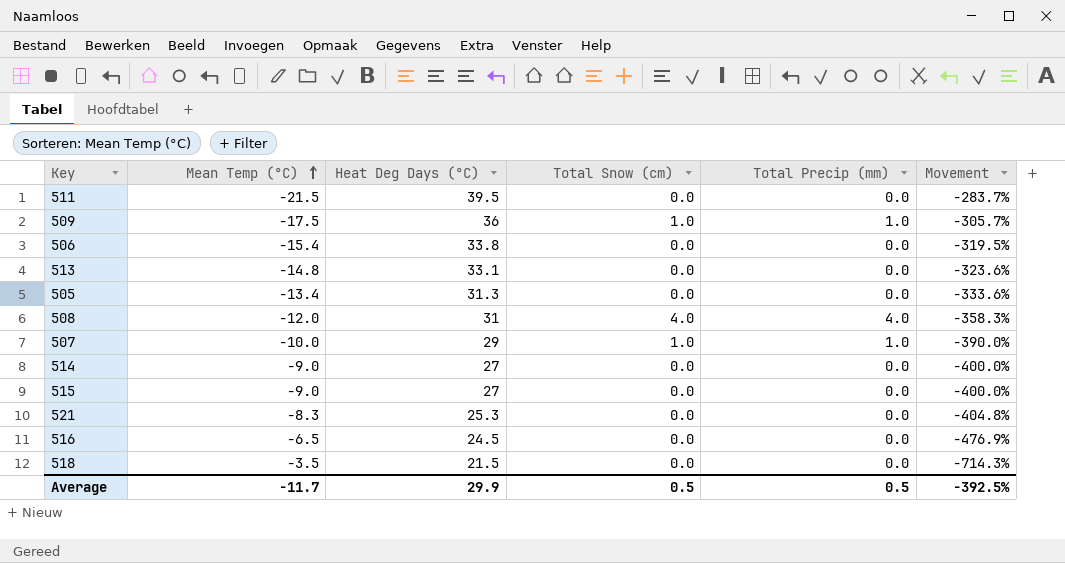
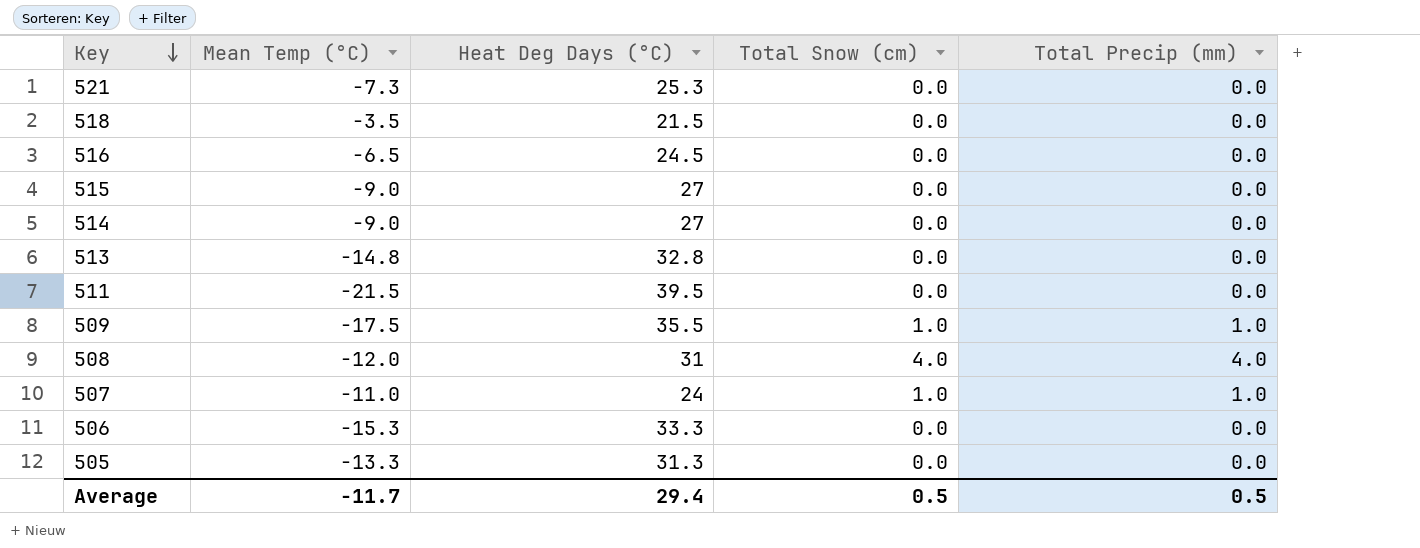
row order: Mean Temp (°C) ascending -> Key descending
column Movement | formula: ([Heat Deg Days (°C)] - [Mean Temp (°C)]) / [Mean Temp (°C)] -> none
521 | Mean Temp (°C): -8.3 -> -7.3
513 | Heat Deg Days (°C): 33.1 -> 32.8
509 | Heat Deg Days (°C): 36 -> 35.5
507 | Mean Temp (°C): -10.0 -> -11.0
507 | Heat Deg Days (°C): 29 -> 24
506 | Mean Temp (°C): -15.4 -> -15.3
506 | Heat Deg Days (°C): 33.8 -> 33.3
505 | Mean Temp (°C): -13.4 -> -13.3
Average | Heat Deg Days (°C): 29.9 -> 29.4

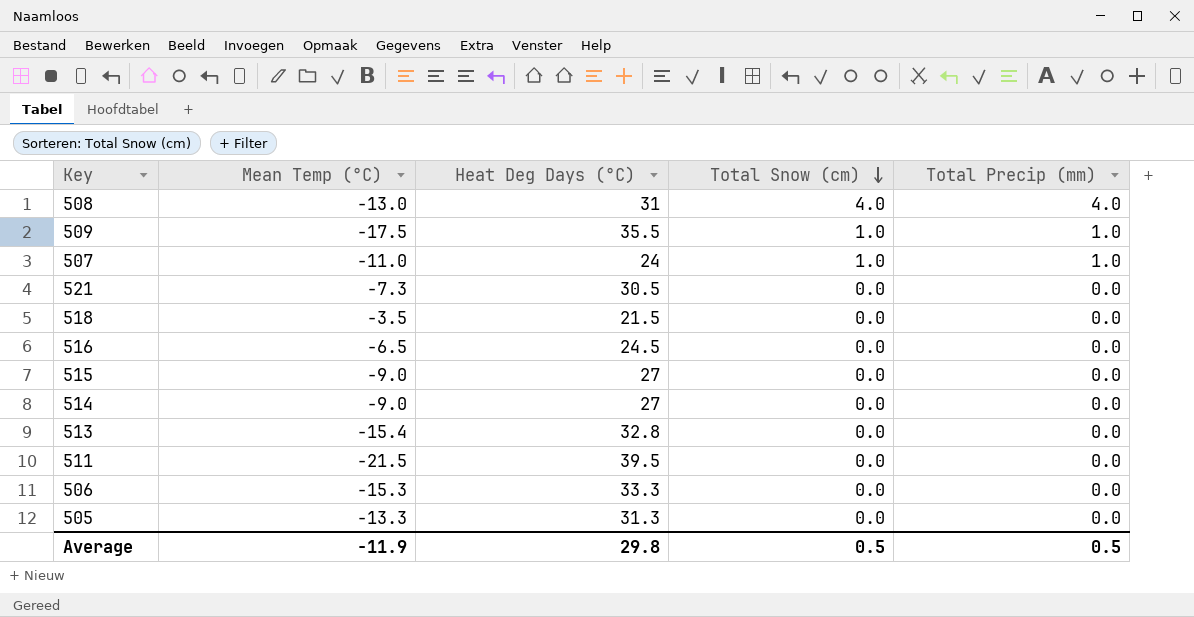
row order: Key descending -> Total Snow (cm) descending
508 | Mean Temp (°C): -12.0 -> -13.0
521 | Heat Deg Days (°C): 25.3 -> 30.5
513 | Mean Temp (°C): -14.8 -> -15.4
Average | Mean Temp (°C): -11.7 -> -11.9
Average | Heat Deg Days (°C): 29.4 -> 29.8

